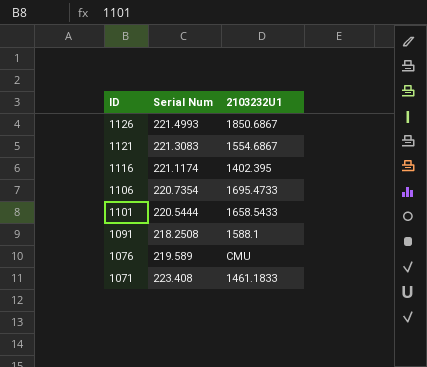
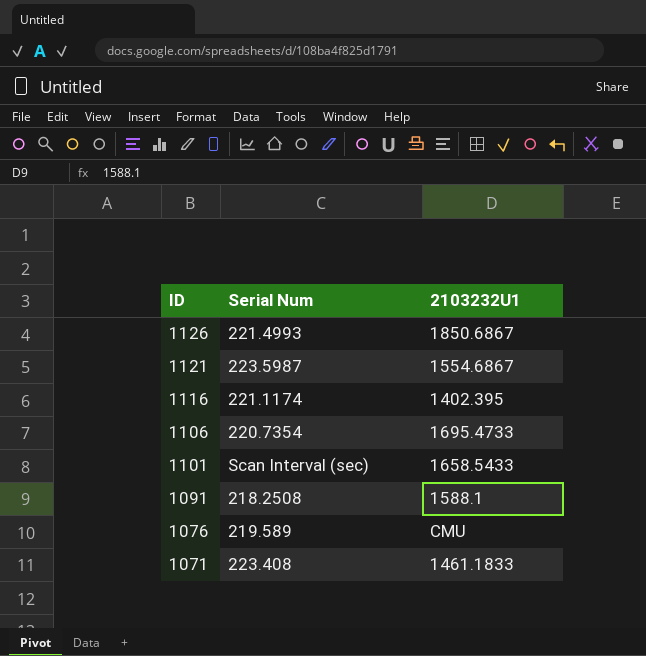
1121 | Serial Num: 221.3083 -> 223.5987
1101 | Serial Num: 220.5444 -> Scan Interval (sec)

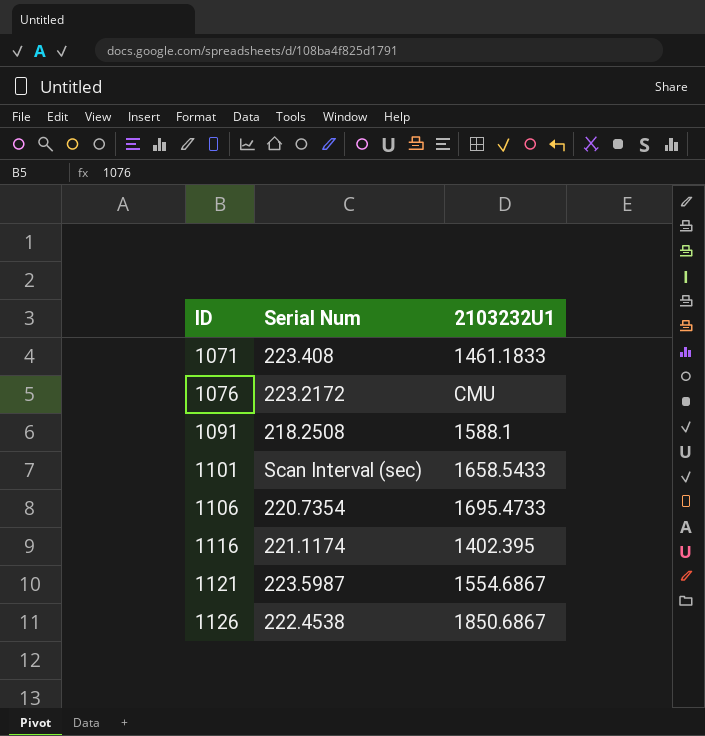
row order: ID descending -> ID ascending
1076 | Serial Num: 219.589 -> 223.2172
1126 | Serial Num: 221.4993 -> 222.4538

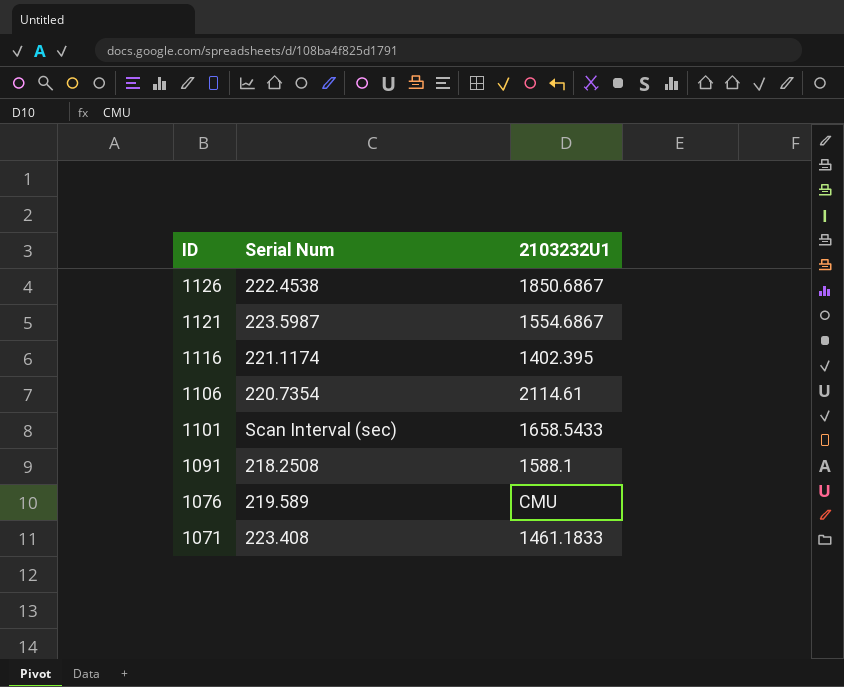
row order: ID ascending -> ID descending
1106 | 2103232U1: 1695.4733 -> 2114.61
1076 | Serial Num: 223.2172 -> 219.589

